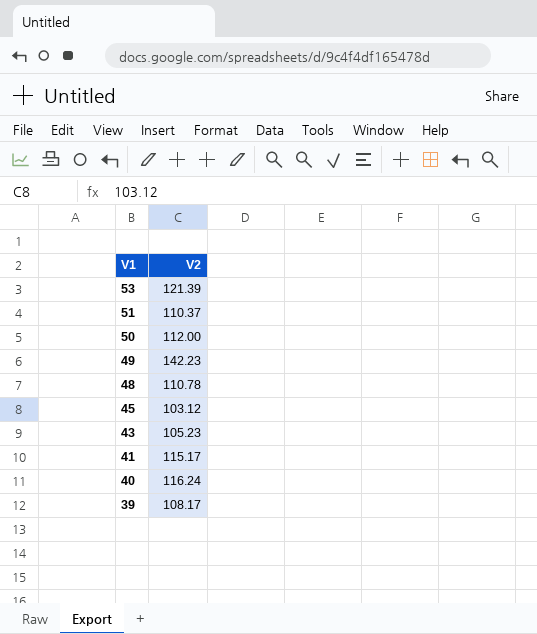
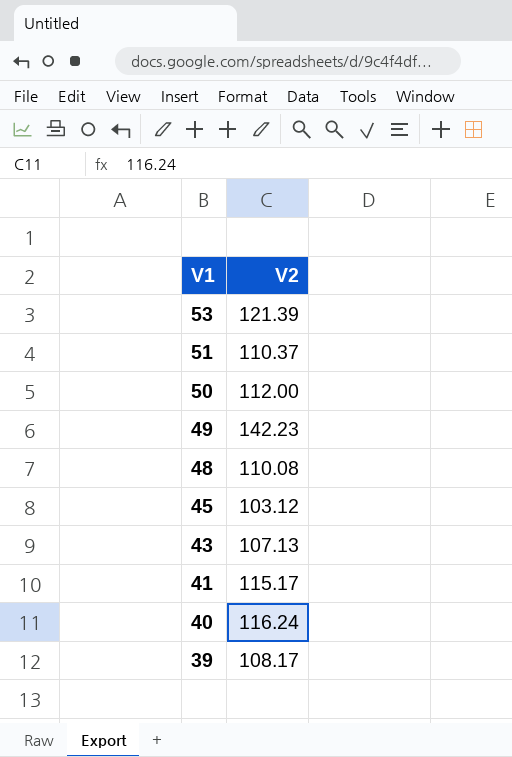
48 | V2: 110.78 -> 110.08
43 | V2: 105.23 -> 107.13

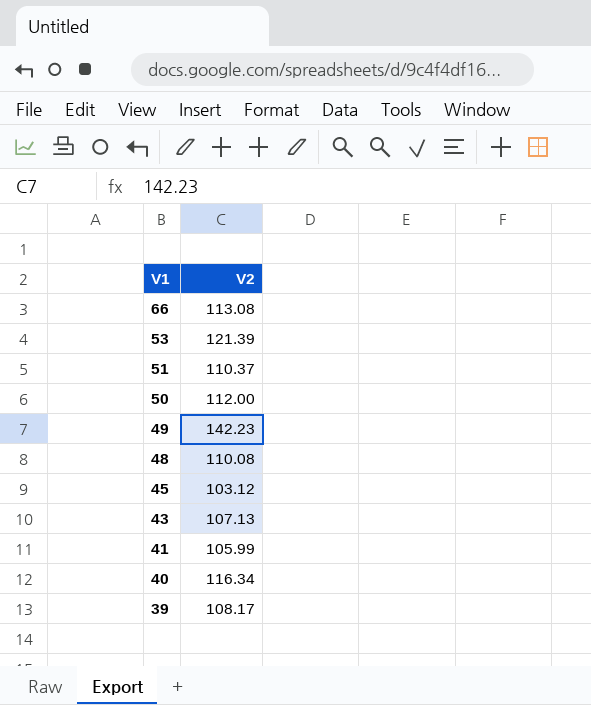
row 66: none -> 113.08
41 | V2: 115.17 -> 105.99
40 | V2: 116.24 -> 116.34

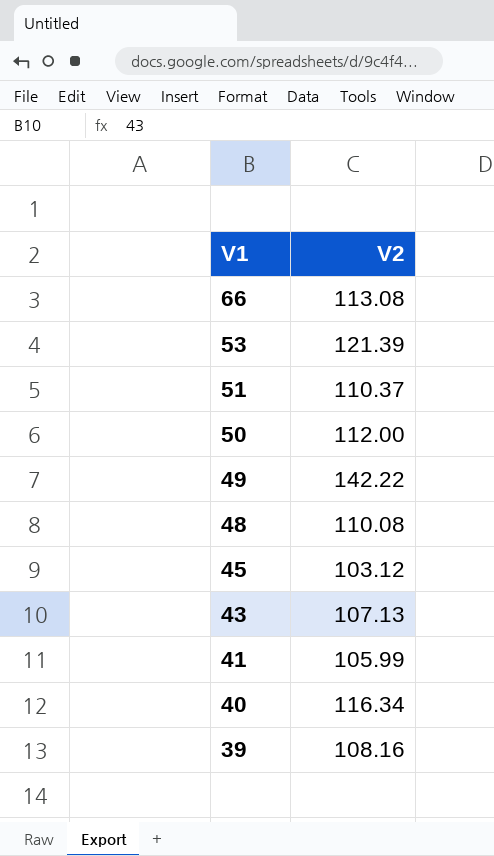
49 | V2: 142.23 -> 142.22
39 | V2: 108.17 -> 108.16

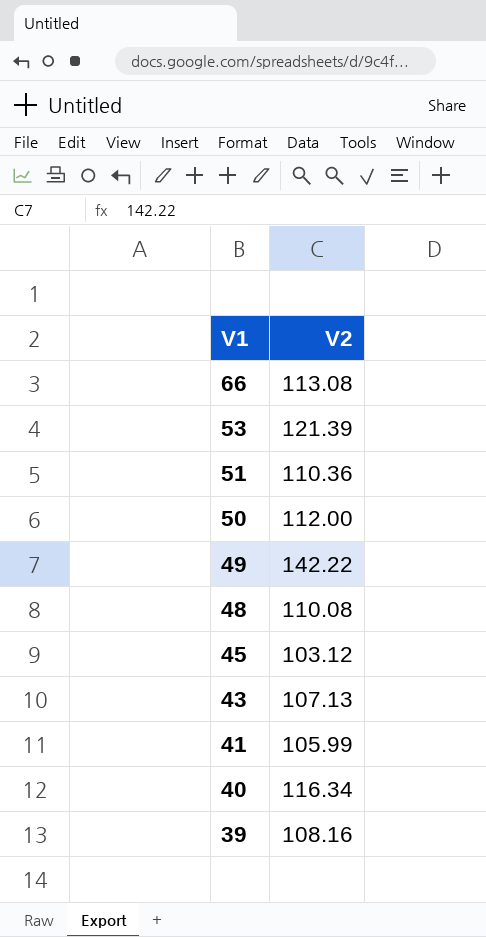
51 | V2: 110.37 -> 110.36

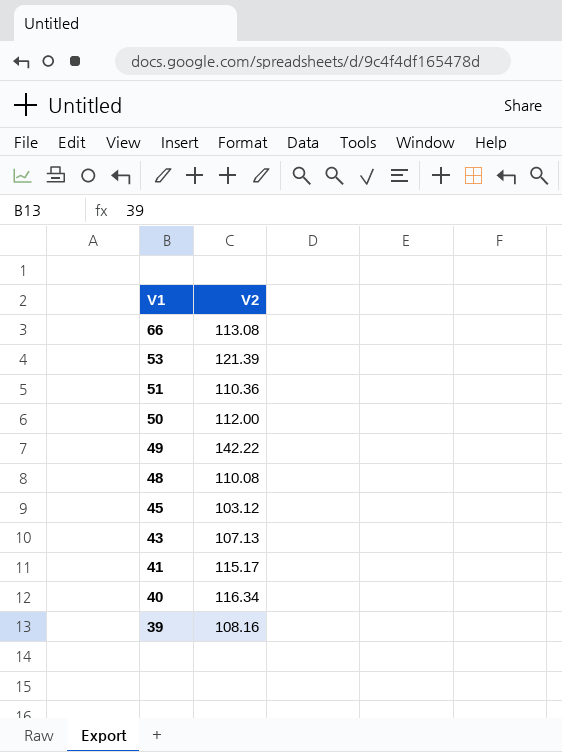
41 | V2: 105.99 -> 115.17

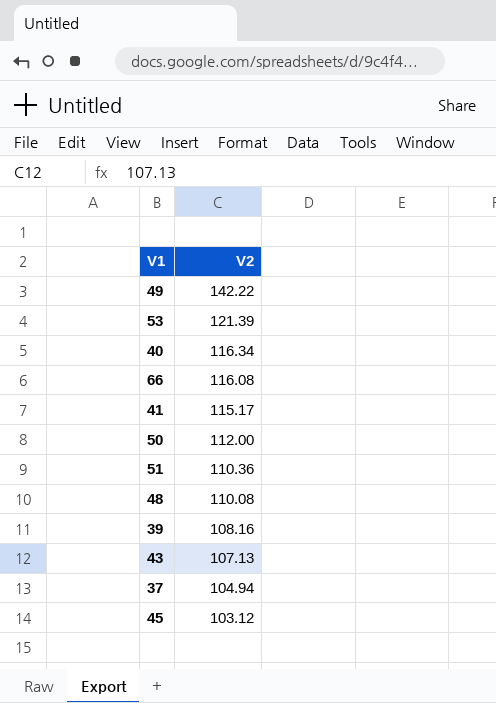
row order: V1 descending -> V2 descending
66 | V2: 113.08 -> 116.08
row 37: none -> 104.94

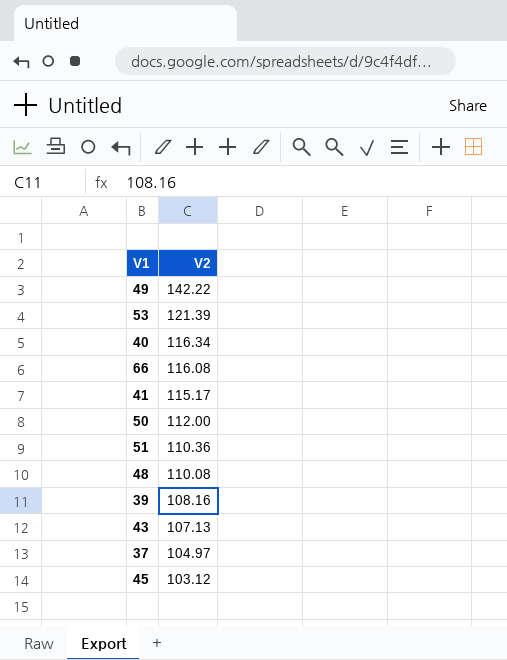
37 | V2: 104.94 -> 104.97

